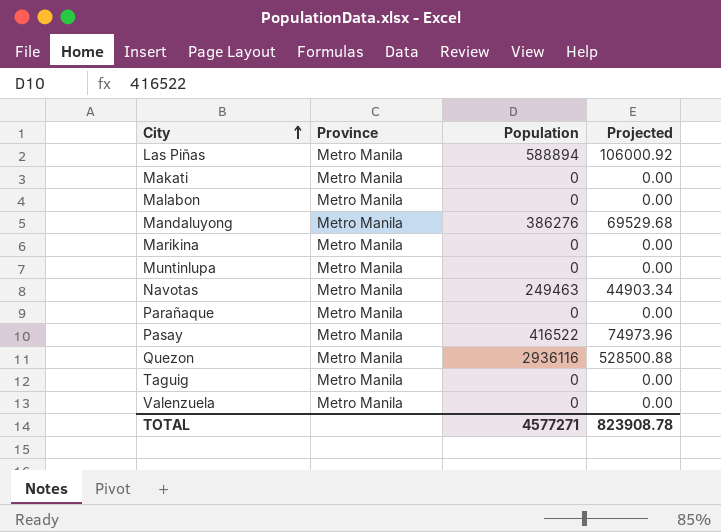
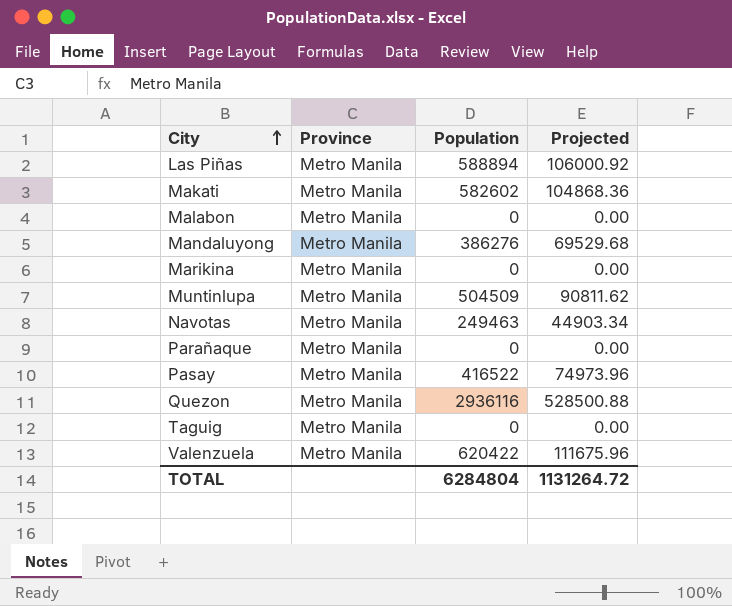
Makati | Population: 0 -> 582602
Makati | Projected: 0.00 -> 104868.36
Muntinlupa | Population: 0 -> 504509
Muntinlupa | Projected: 0.00 -> 90811.62
Valenzuela | Population: 0 -> 620422
Valenzuela | Projected: 0.00 -> 111675.96
TOTAL | Population: 4577271 -> 6284804
TOTAL | Projected: 823908.78 -> 1131264.72

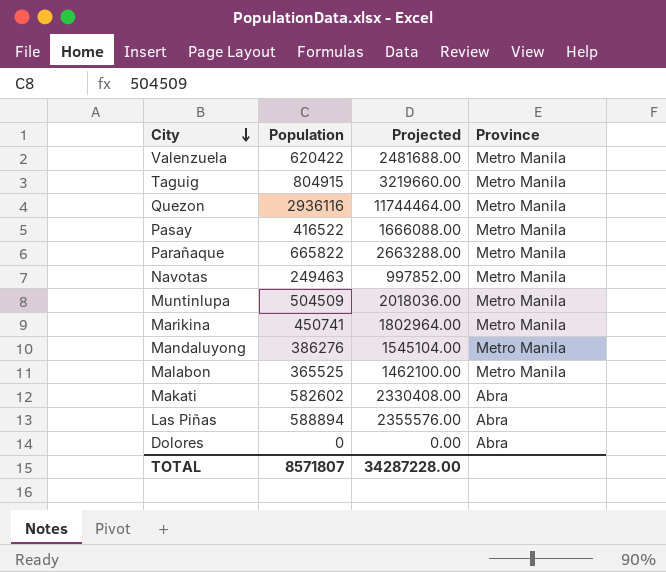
row order: City ascending -> City descending
column Projected | formula: [Population] * 0.18 -> [Population] * 4
column Province | position: 2 -> 4
Taguig | Population: 0 -> 804915
Parañaque | Population: 0 -> 665822
Marikina | Population: 0 -> 450741
Malabon | Population: 0 -> 365525
Makati | Province: Metro Manila -> Abra
Las Piñas | Province: Metro Manila -> Abra
row Dolores: none -> 0 | 0.00 | Abra
TOTAL | Population: 6284804 -> 8571807
TOTAL | Projected: 1131264.72 -> 34287228.00

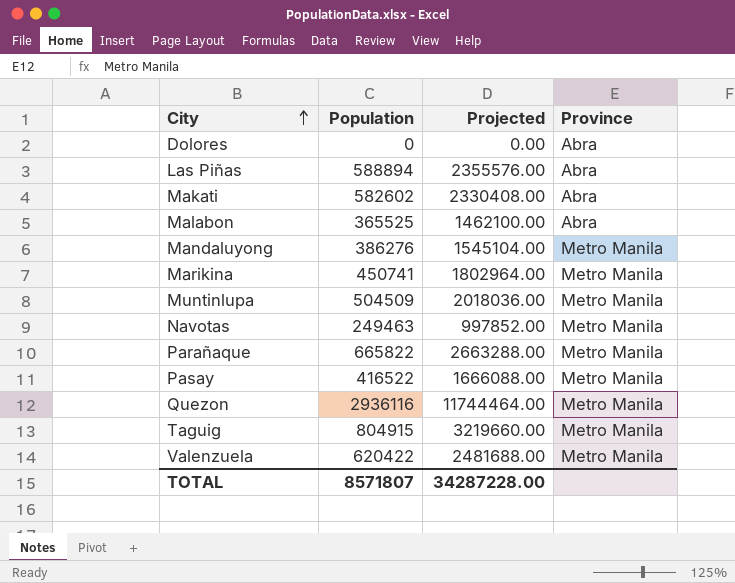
row order: City descending -> City ascending
Malabon | Province: Metro Manila -> Abra

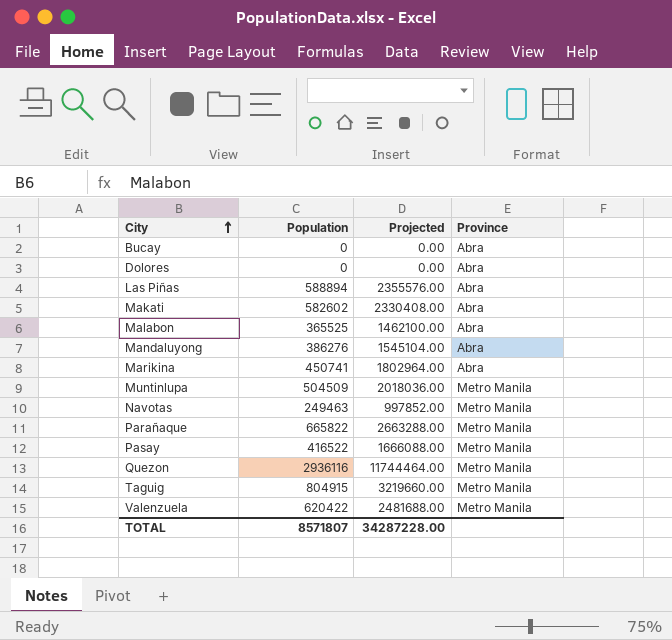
row Bucay: none -> 0 | 0.00 | Abra
Mandaluyong | Province: Metro Manila -> Abra
Marikina | Province: Metro Manila -> Abra

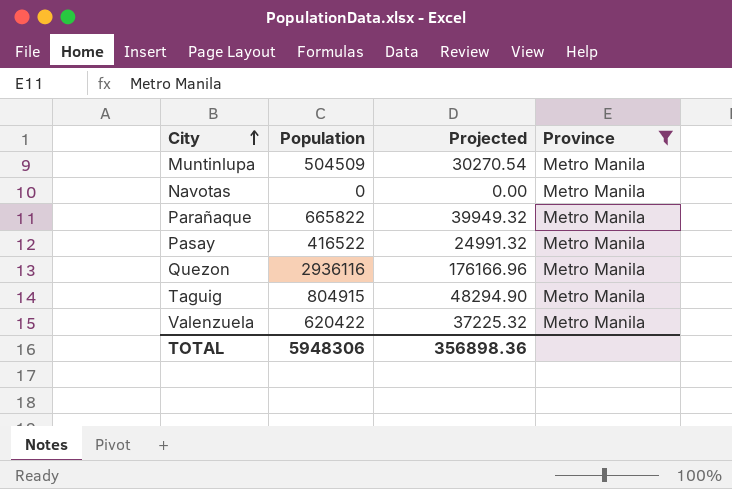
filter: none -> Province = Metro Manila
column Projected | formula: [Population] * 4 -> [Population] * 0.06
Navotas | Population: 249463 -> 0
TOTAL | Population: 8571807 -> 5948306
TOTAL | Projected: 34287228.00 -> 356898.36

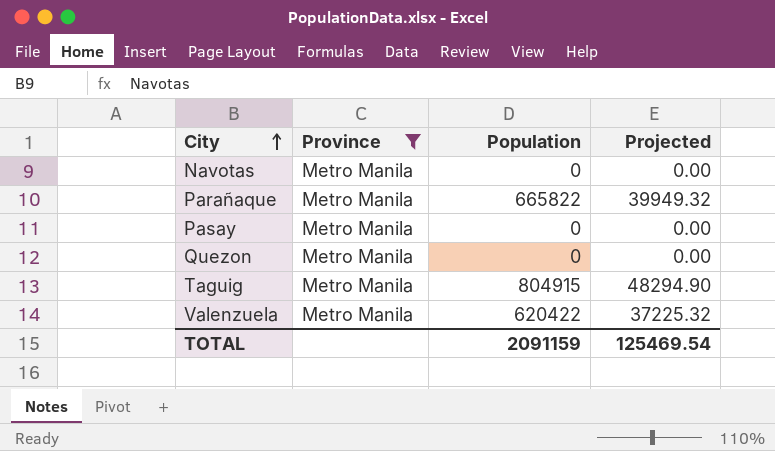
column Province | position: 4 -> 2
row Muntinlupa: 504509 | 30270.54 | Metro Manila -> none
Pasay | Population: 416522 -> 0
Pasay | Projected: 24991.32 -> 0.00
Quezon | Population: 2936116 -> 0
Quezon | Projected: 176166.96 -> 0.00
TOTAL | Population: 5948306 -> 2091159
TOTAL | Projected: 356898.36 -> 125469.54

